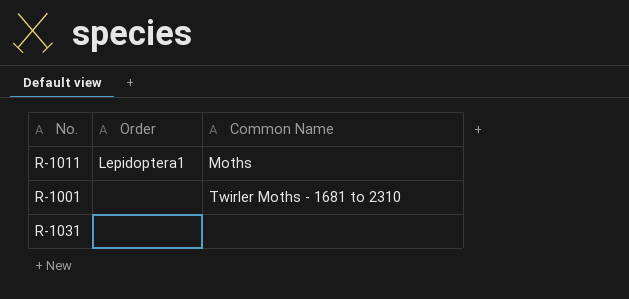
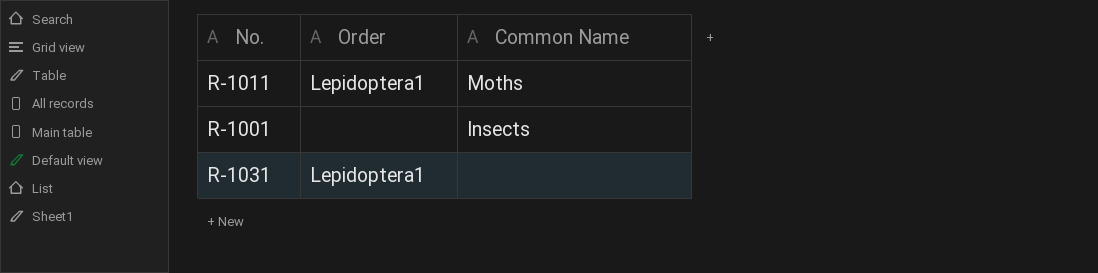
R-1001 | Common Name: Twirler Moths - 1681 to 2310 -> Insects
R-1031 | Order: none -> Lepidoptera1

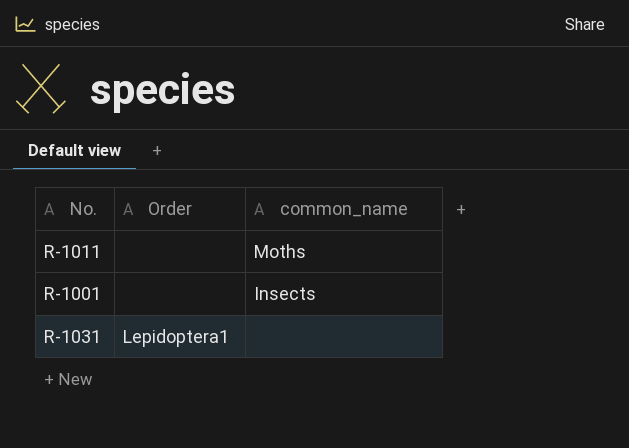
column name: Common Name -> common_name
R-1011 | Order: Lepidoptera1 -> none

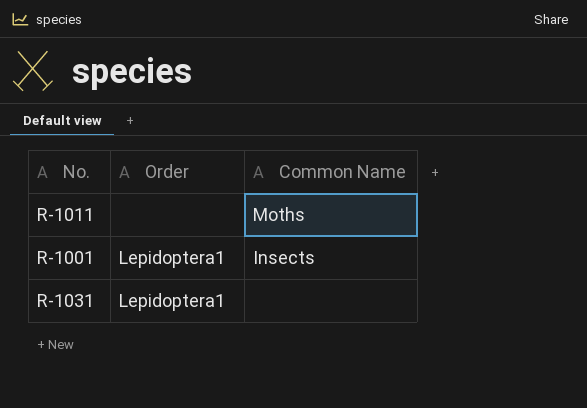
column name: common_name -> Common Name
R-1001 | Order: none -> Lepidoptera1

